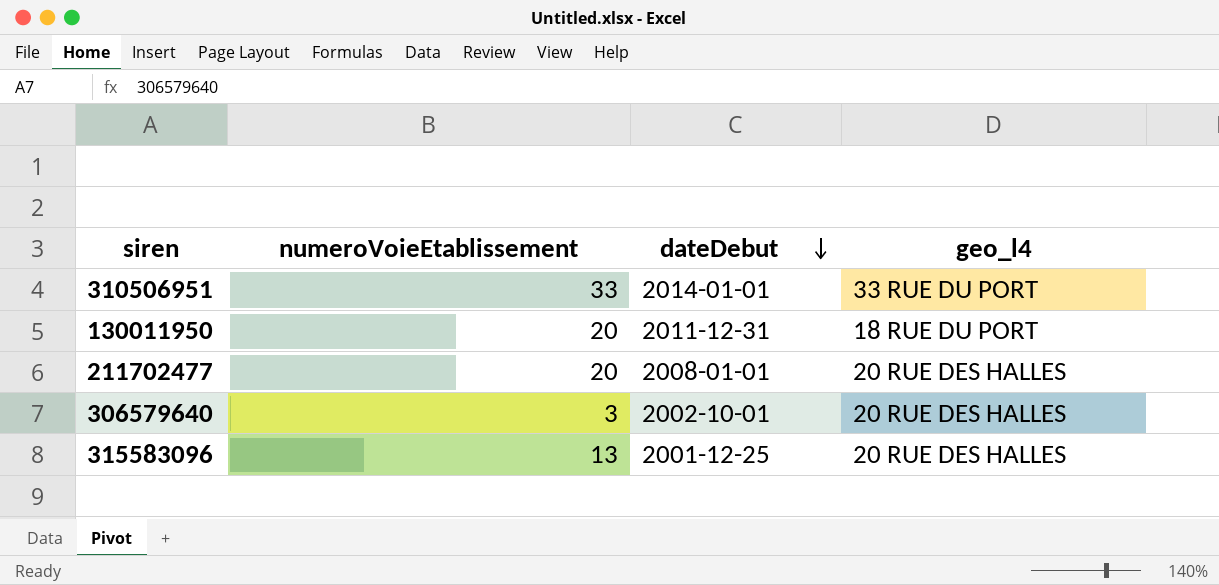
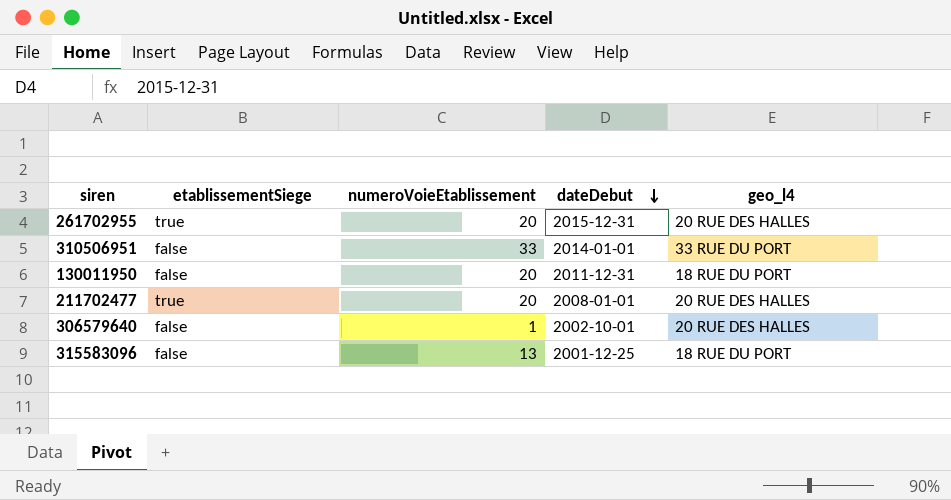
column etablissementSiege | position: none -> 2
row 261702955: none -> true | 20 | 2015-12-31 | 20 RUE DES HALLES
306579640 | numeroVoieEtablissement: 3 -> 1
315583096 | geo_l4: 20 RUE DES HALLES -> 18 RUE DU PORT

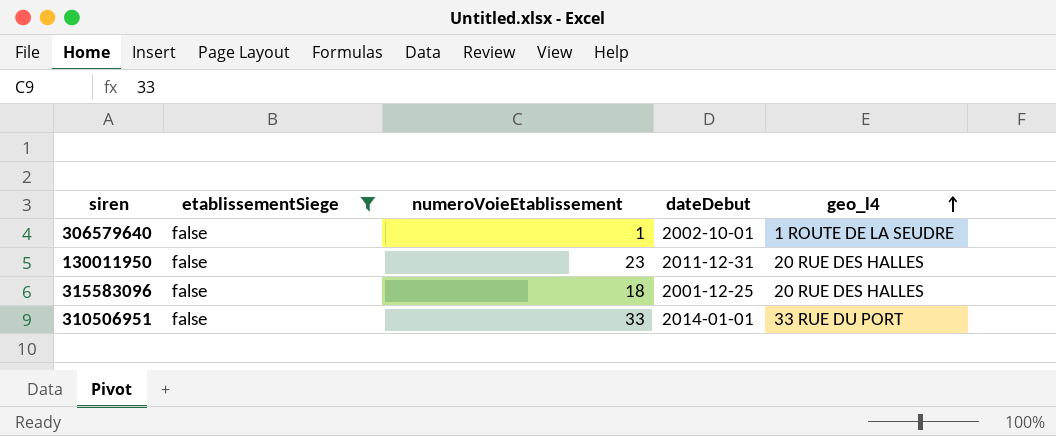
filter: none -> etablissementSiege = false
row order: dateDebut descending -> geo_l4 ascending
306579640 | geo_l4: 20 RUE DES HALLES -> 1 ROUTE DE LA SEUDRE
130011950 | numeroVoieEtablissement: 20 -> 23
130011950 | geo_l4: 18 RUE DU PORT -> 20 RUE DES HALLES
315583096 | numeroVoieEtablissement: 13 -> 18
315583096 | geo_l4: 18 RUE DU PORT -> 20 RUE DES HALLES

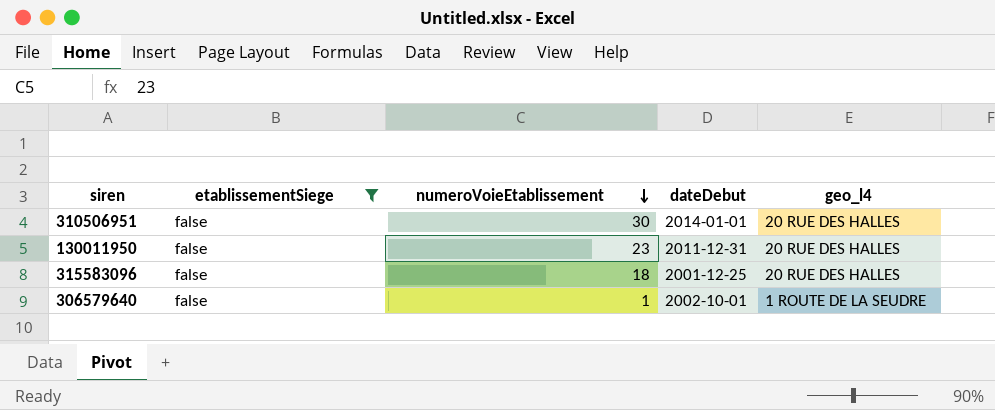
row order: geo_l4 ascending -> numeroVoieEtablissement descending
310506951 | numeroVoieEtablissement: 33 -> 30
310506951 | geo_l4: 33 RUE DU PORT -> 20 RUE DES HALLES

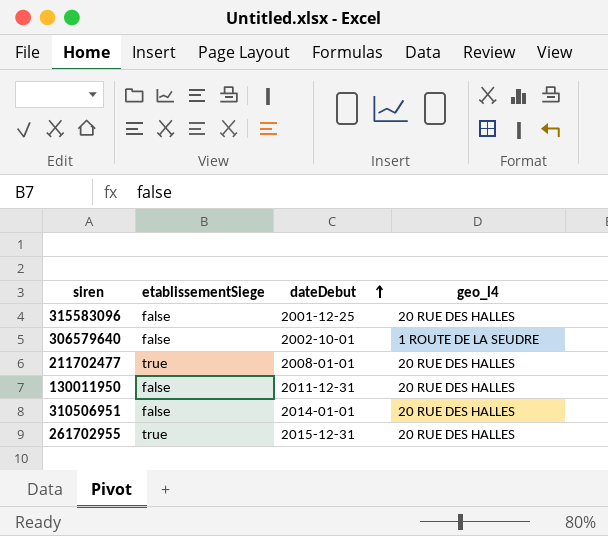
filter: etablissementSiege = false -> none
row order: numeroVoieEtablissement descending -> dateDebut ascending
column numeroVoieEtablissement | position: 3 -> none

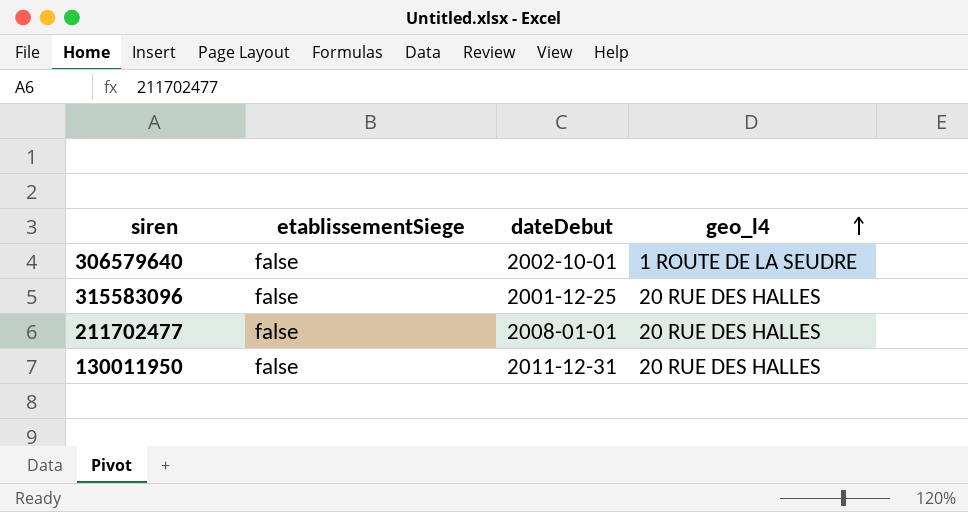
row order: dateDebut ascending -> geo_l4 ascending
row 310506951: false | 2014-01-01 | 20 RUE DES HALLES -> none
row 261702955: true | 2015-12-31 | 20 RUE DES HALLES -> none
211702477 | etablissementSiege: true -> false

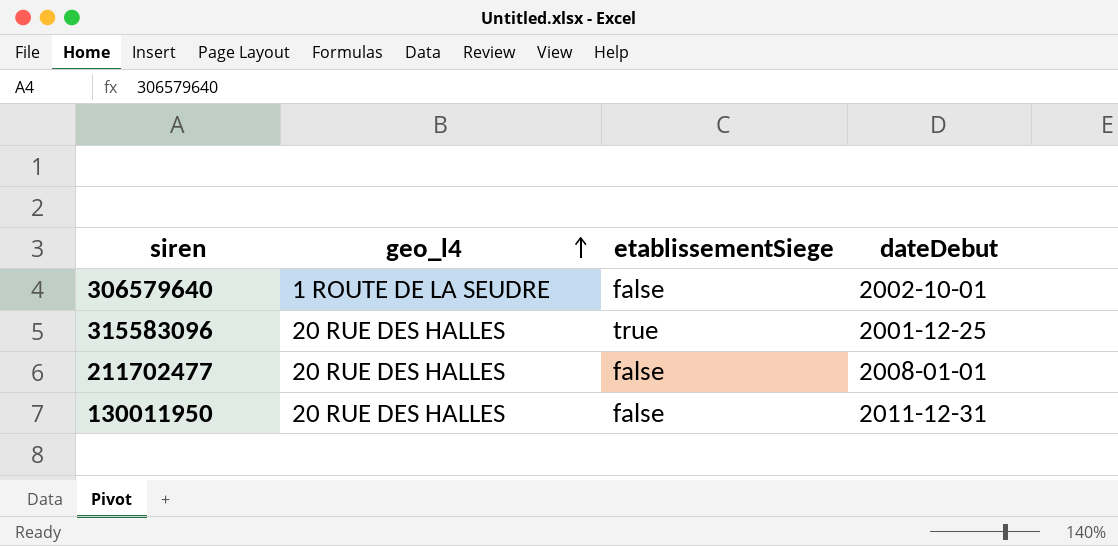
column geo_l4 | position: 4 -> 2
315583096 | etablissementSiege: false -> true

